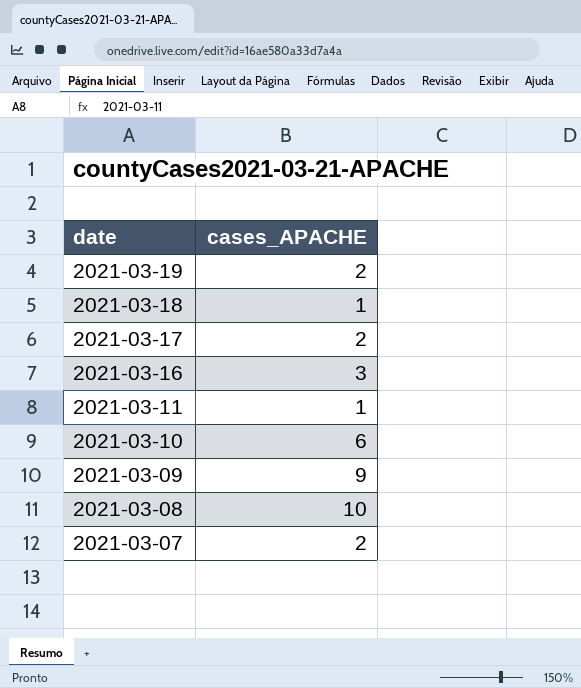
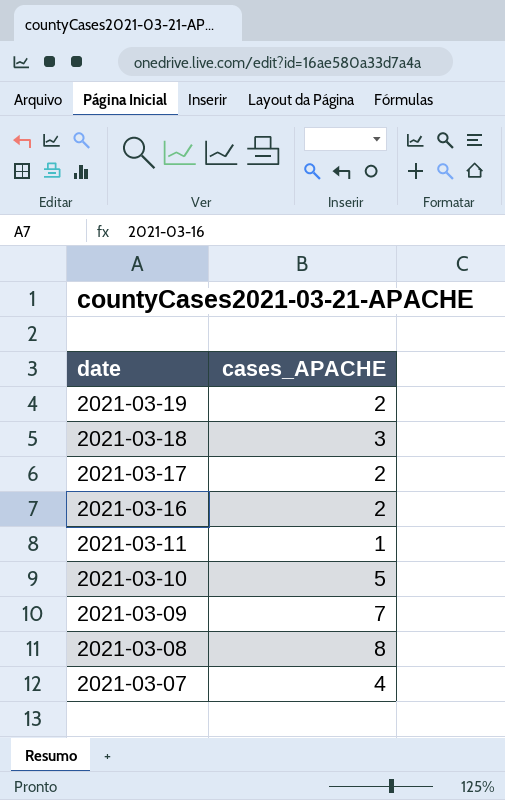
2021-03-18 | cases_APACHE: 1 -> 3
2021-03-16 | cases_APACHE: 3 -> 2
2021-03-10 | cases_APACHE: 6 -> 5
2021-03-09 | cases_APACHE: 9 -> 7
2021-03-08 | cases_APACHE: 10 -> 8
2021-03-07 | cases_APACHE: 2 -> 4

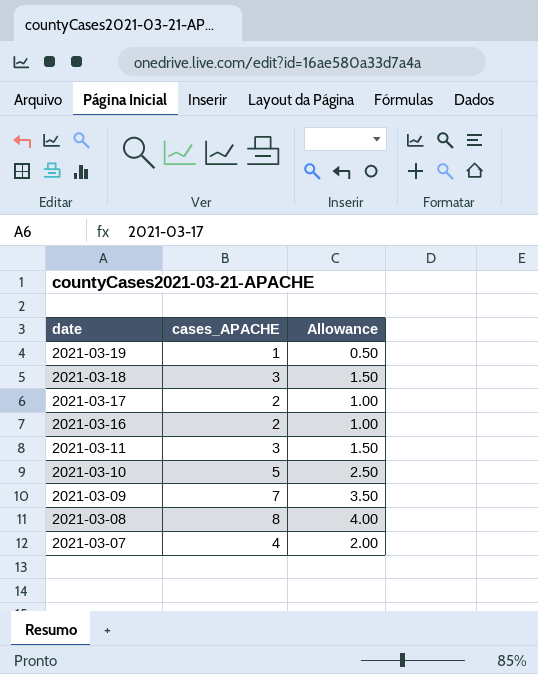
column Allowance | formula: none -> [cases_APACHE] * 0.5
2021-03-19 | cases_APACHE: 2 -> 1
2021-03-11 | cases_APACHE: 1 -> 3

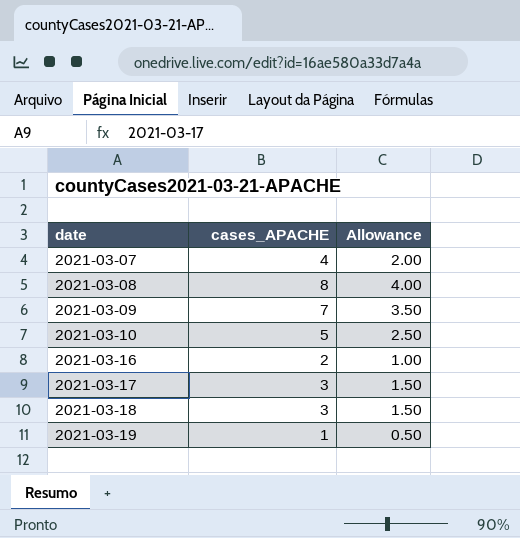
row order: date descending -> date ascending
row 2021-03-11: 3 | 1.50 -> none
2021-03-17 | cases_APACHE: 2 -> 3
2021-03-17 | Allowance: 1.00 -> 1.50

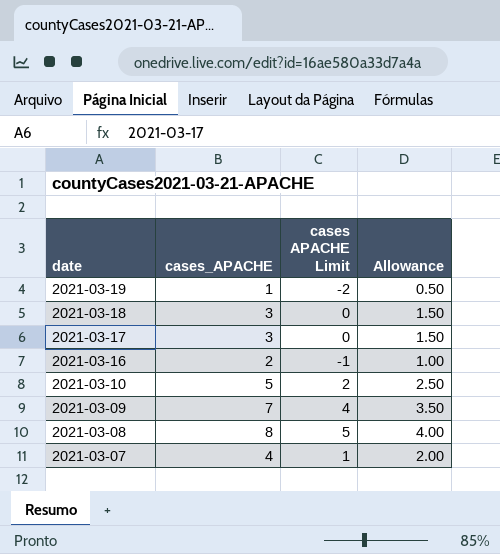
row order: date ascending -> date descending
column cases APACHE Limit | formula: none -> [cases_APACHE] - 3

